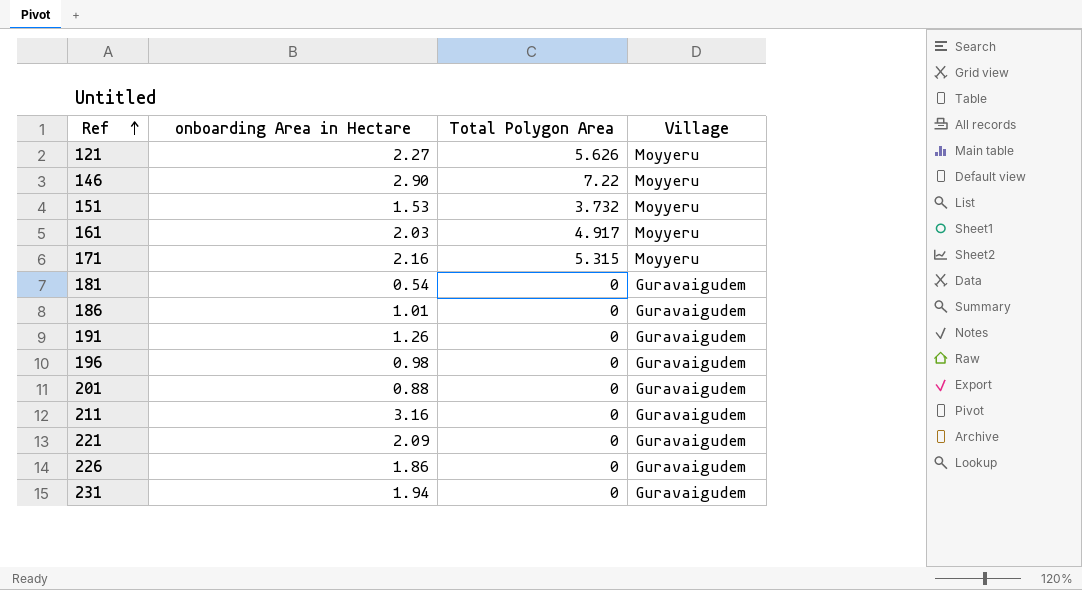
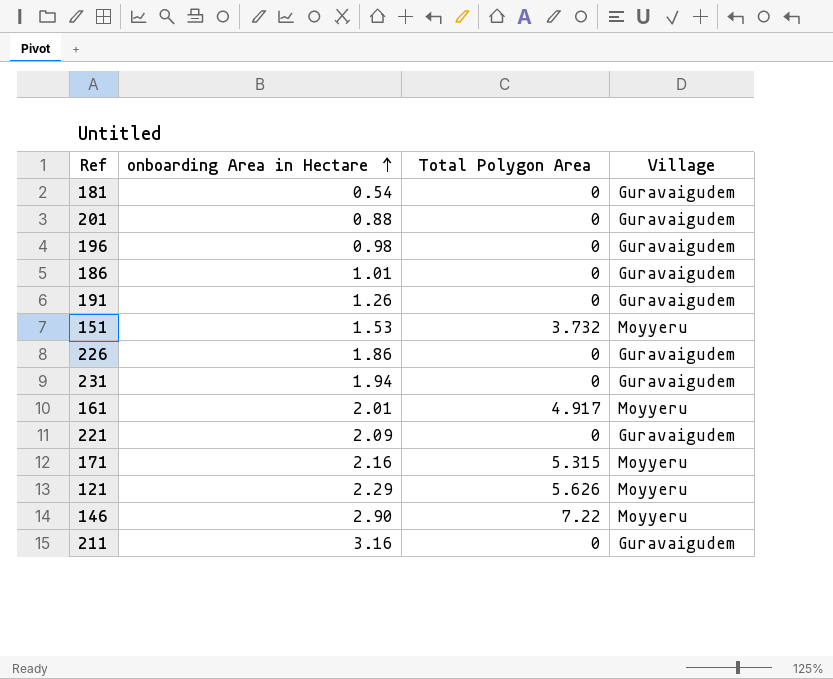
row order: Ref ascending -> onboarding Area in Hectare ascending
161 | onboarding Area in Hectare: 2.03 -> 2.01
121 | onboarding Area in Hectare: 2.27 -> 2.29

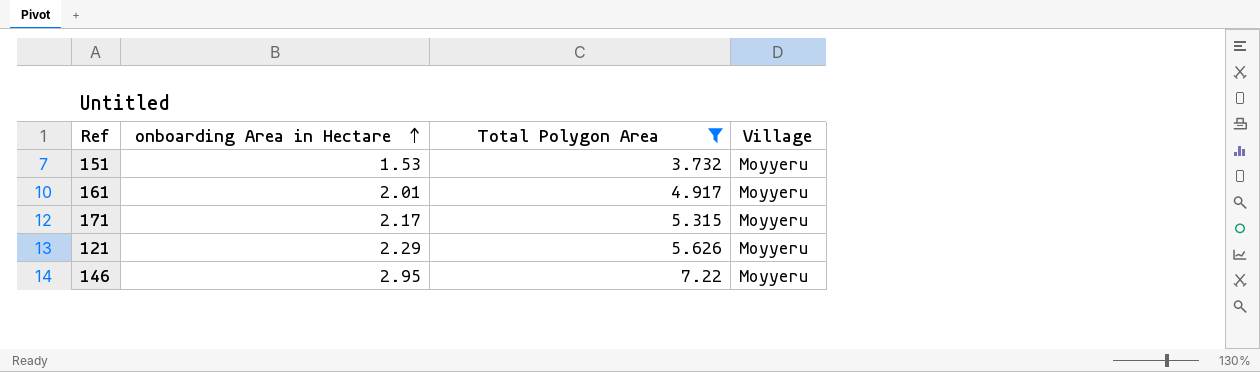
filter: none -> Total Polygon Area != 0
171 | onboarding Area in Hectare: 2.16 -> 2.17
146 | onboarding Area in Hectare: 2.90 -> 2.95

